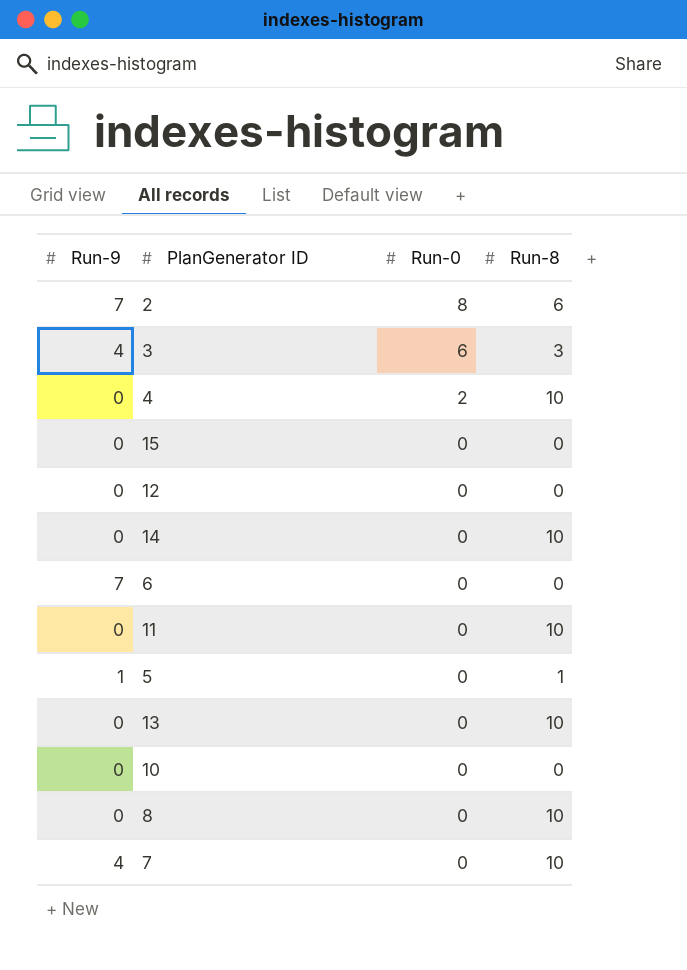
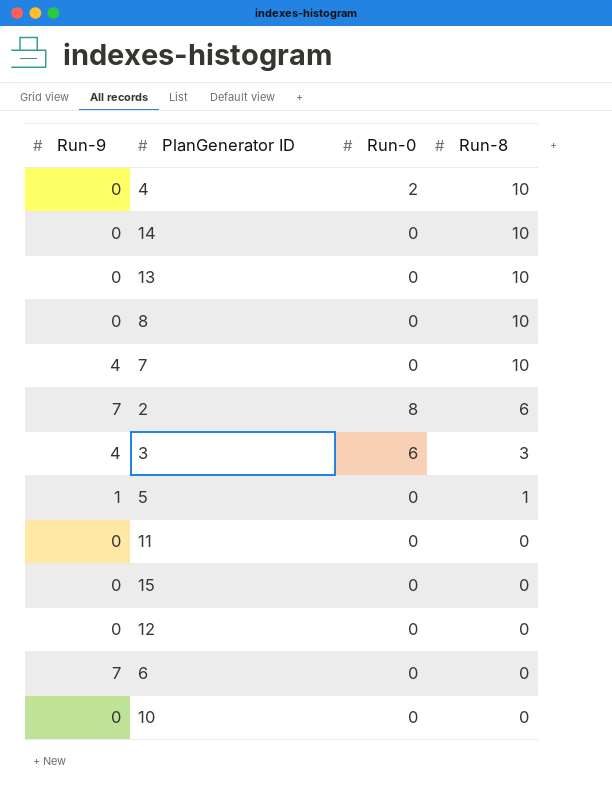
row order: Run-0 descending -> Run-8 descending
11 | Run-8: 10 -> 0

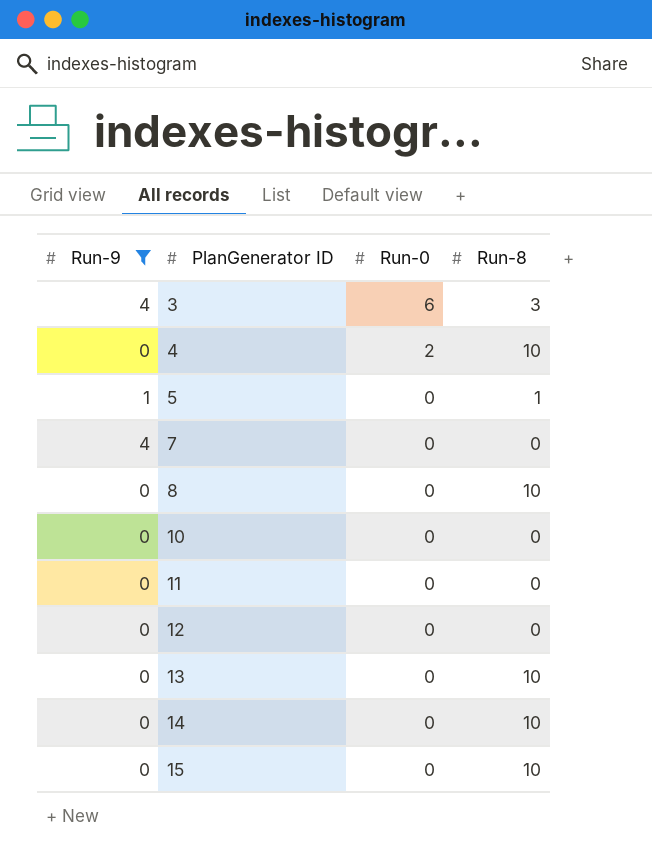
filter: none -> Run-9 != 7
row order: Run-8 descending -> PlanGenerator ID ascending
7 | Run-8: 10 -> 0
15 | Run-8: 0 -> 10

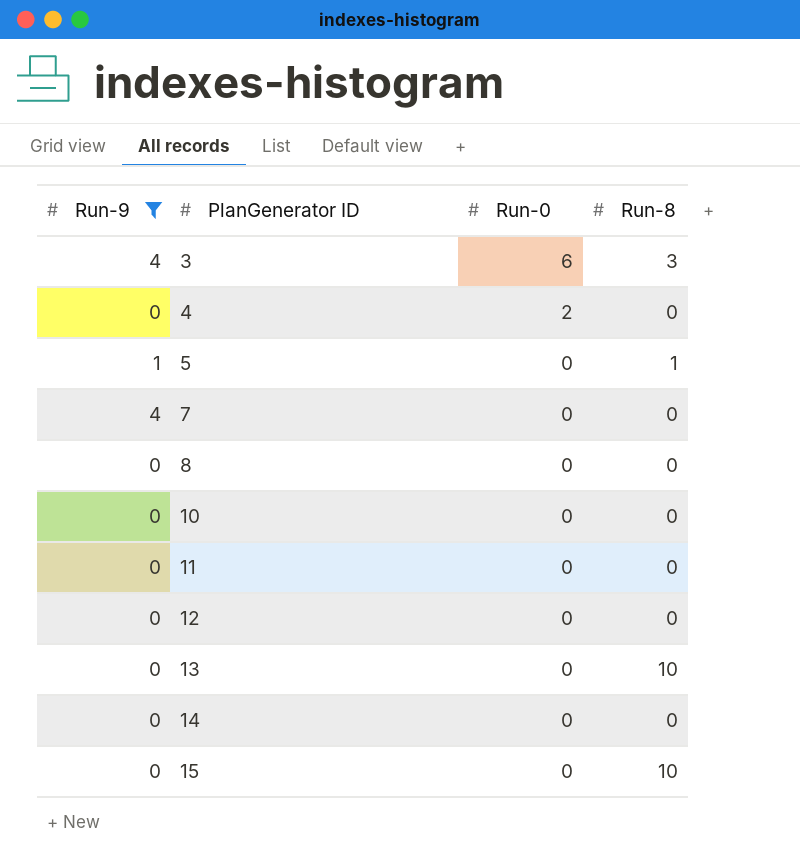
4 | Run-8: 10 -> 0
8 | Run-8: 10 -> 0
14 | Run-8: 10 -> 0

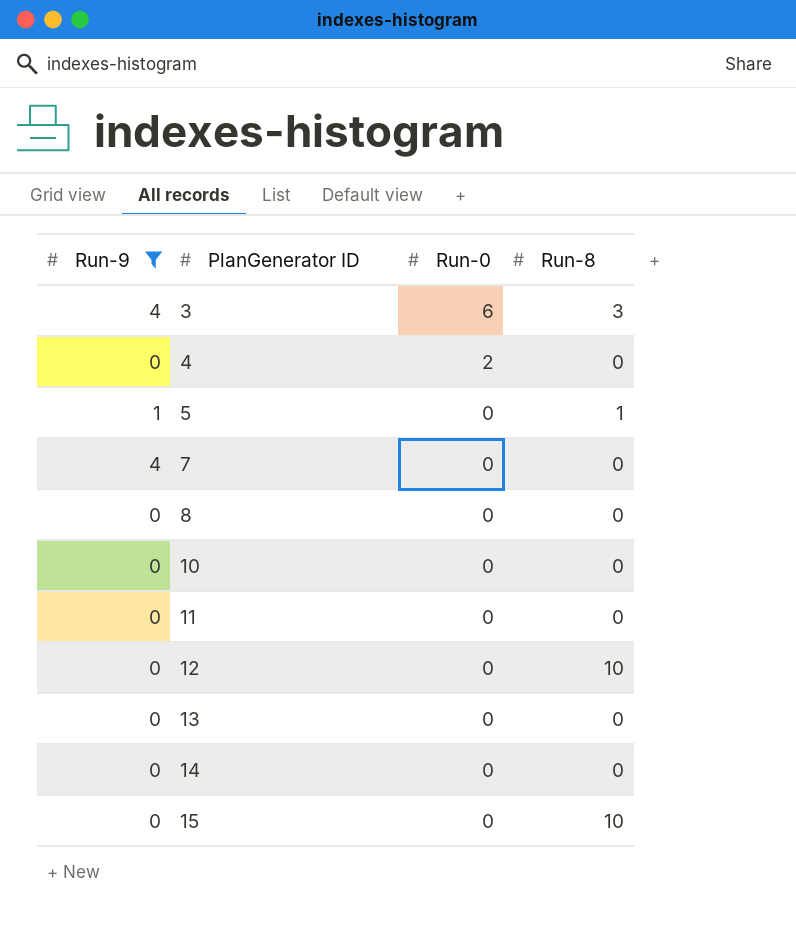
12 | Run-8: 0 -> 10
13 | Run-8: 10 -> 0

